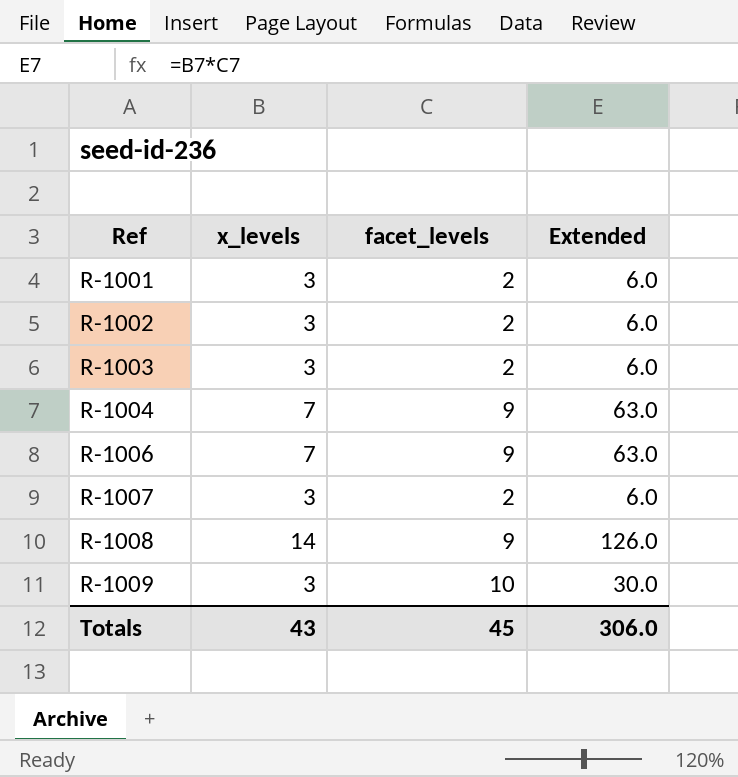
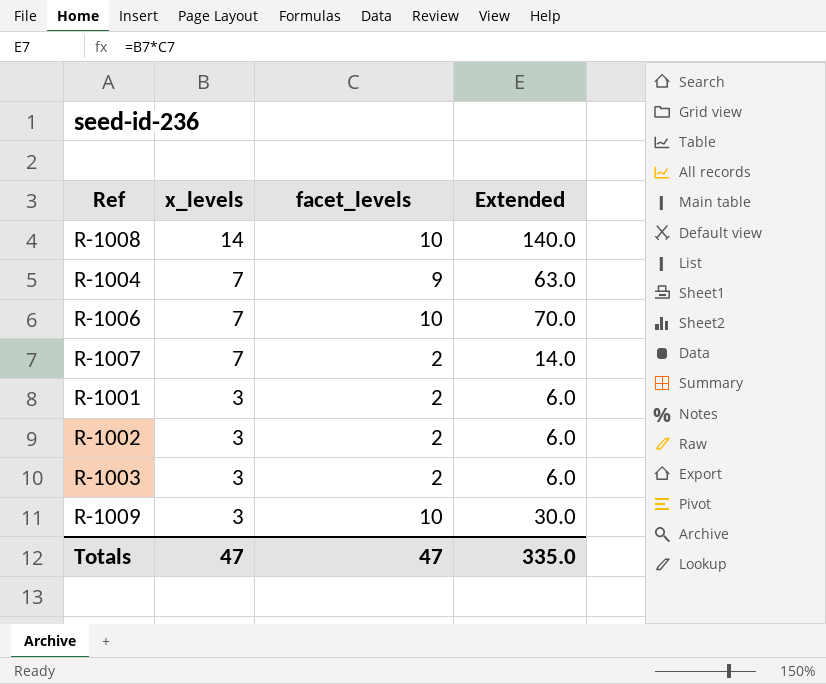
row order: Ref ascending -> x_levels descending
R-1008 | facet_levels: 9 -> 10
R-1008 | Extended: 126.0 -> 140.0
R-1006 | facet_levels: 9 -> 10
R-1006 | Extended: 63.0 -> 70.0
R-1007 | x_levels: 3 -> 7
R-1007 | Extended: 6.0 -> 14.0
Totals | x_levels: 43 -> 47
Totals | facet_levels: 45 -> 47
Totals | Extended: 306.0 -> 335.0

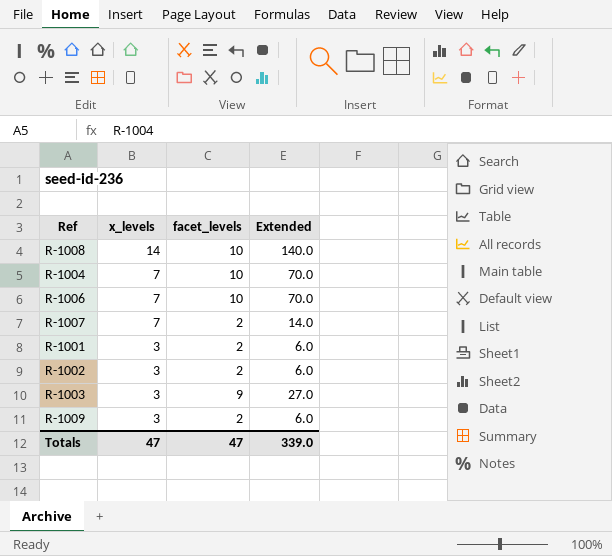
R-1004 | facet_levels: 9 -> 10
R-1004 | Extended: 63.0 -> 70.0
R-1003 | facet_levels: 2 -> 9
R-1003 | Extended: 6.0 -> 27.0
R-1009 | facet_levels: 10 -> 2
R-1009 | Extended: 30.0 -> 6.0
Totals | Extended: 335.0 -> 339.0

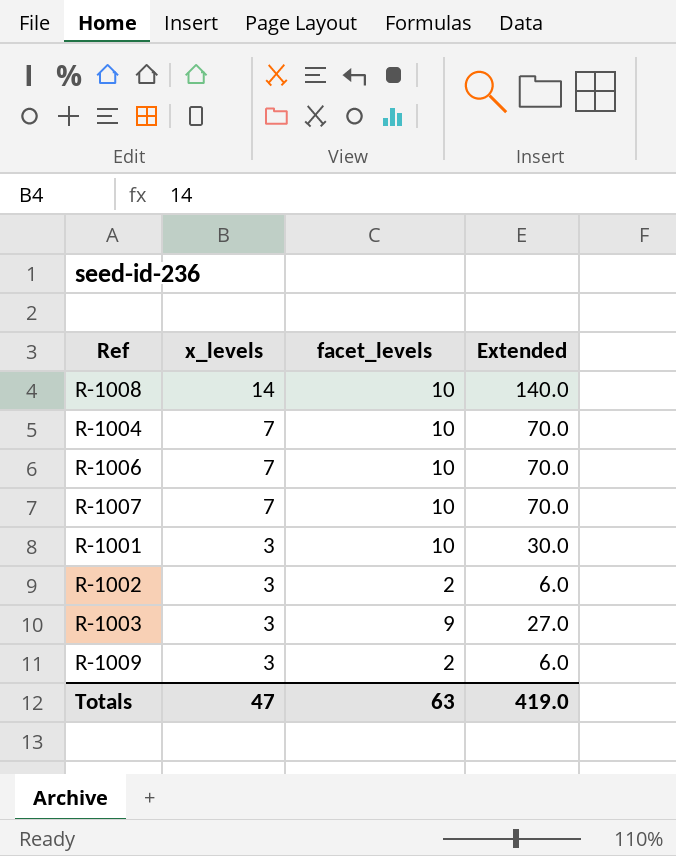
R-1007 | facet_levels: 2 -> 10
R-1007 | Extended: 14.0 -> 70.0
R-1001 | facet_levels: 2 -> 10
R-1001 | Extended: 6.0 -> 30.0
Totals | facet_levels: 47 -> 63
Totals | Extended: 339.0 -> 419.0

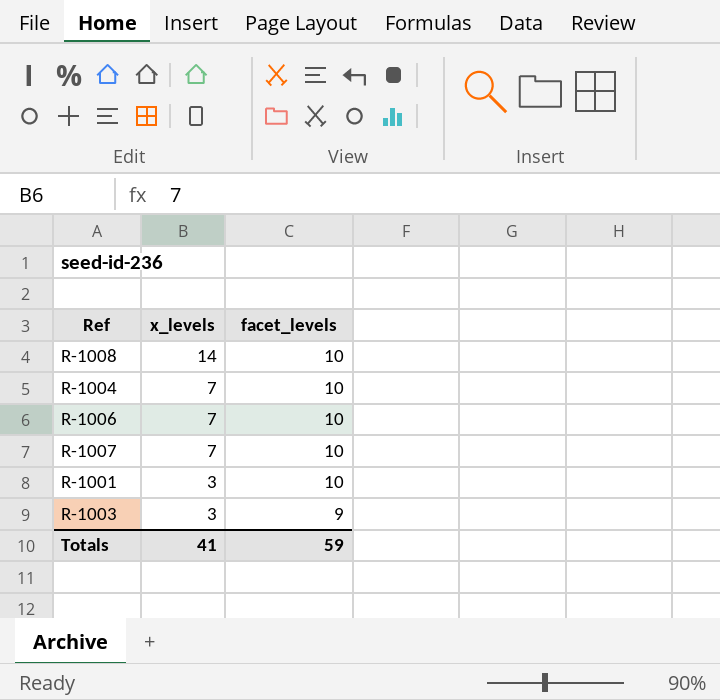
column Extended | formula: [x_levels] * [facet_levels] -> none
row R-1002: 3 | 2 | 6.0 -> none
row R-1009: 3 | 2 | 6.0 -> none
Totals | x_levels: 47 -> 41
Totals | facet_levels: 63 -> 59

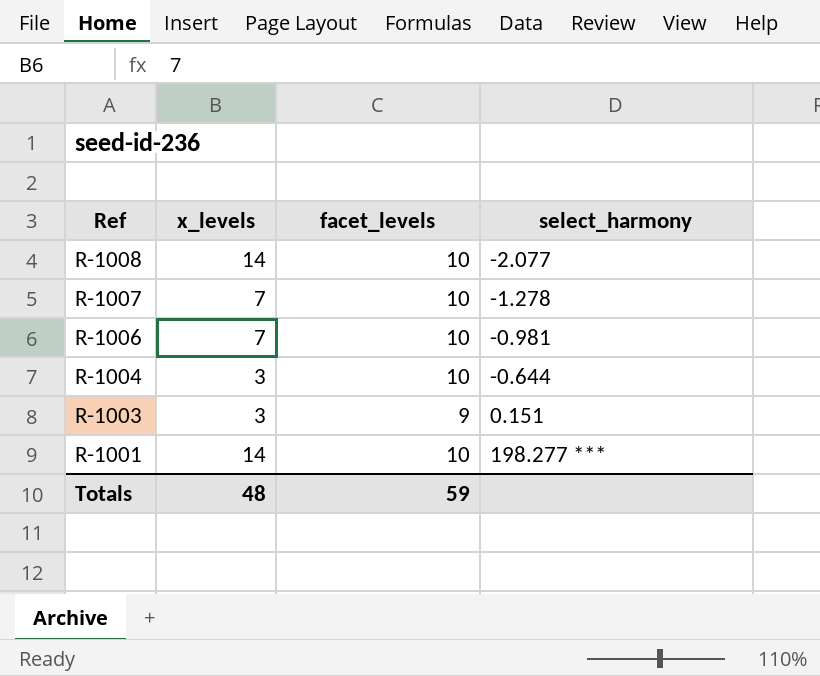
row order: x_levels descending -> Ref descending
column select_harmony | position: none -> 4
R-1004 | x_levels: 7 -> 3
R-1001 | x_levels: 3 -> 14
Totals | x_levels: 41 -> 48

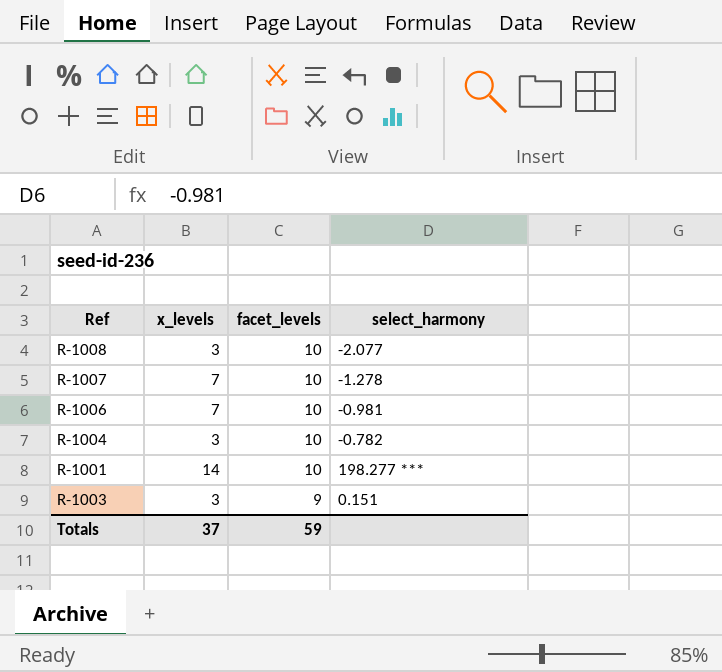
row order: Ref descending -> facet_levels descending
R-1008 | x_levels: 14 -> 3
R-1004 | select_harmony: -0.644 -> -0.782
Totals | x_levels: 48 -> 37

